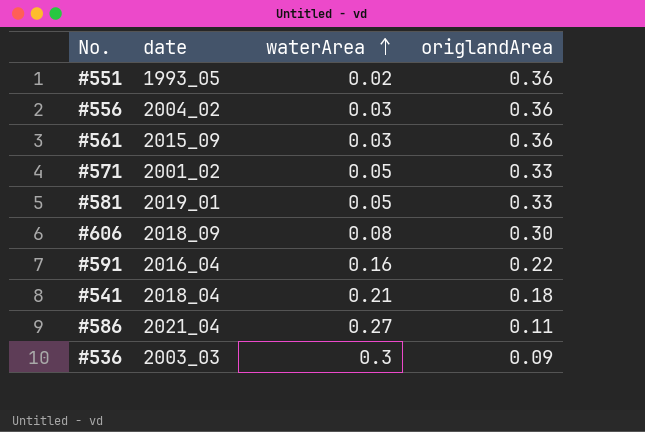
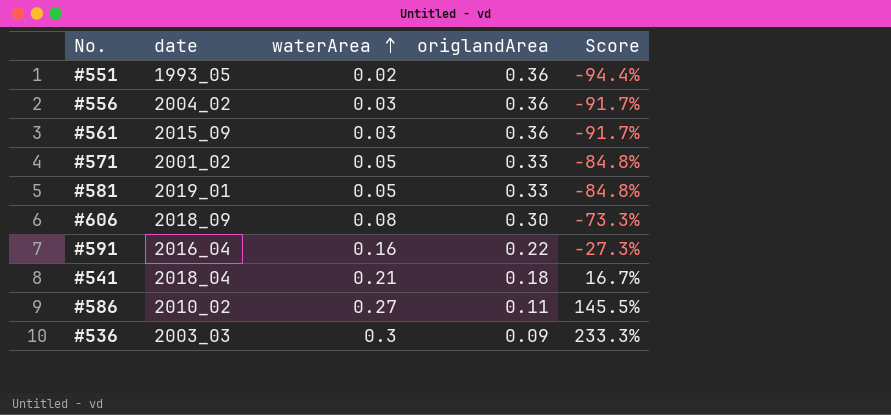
column Score | formula: none -> ([waterArea] - [origlandArea]) / [origlandArea]
#586 | date: 2021_04 -> 2010_02

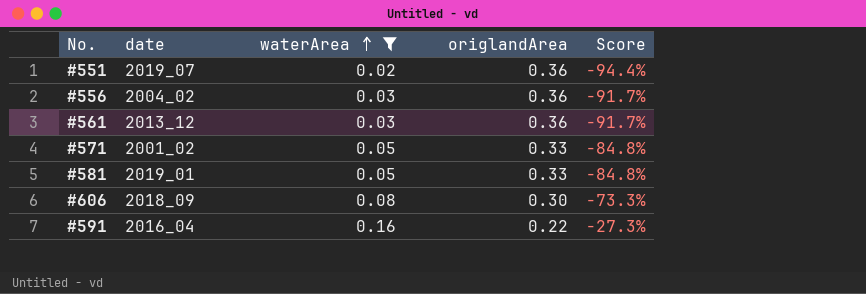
filter: none -> waterArea <= 0.16
#551 | date: 1993_05 -> 2019_07
#561 | date: 2015_09 -> 2013_12

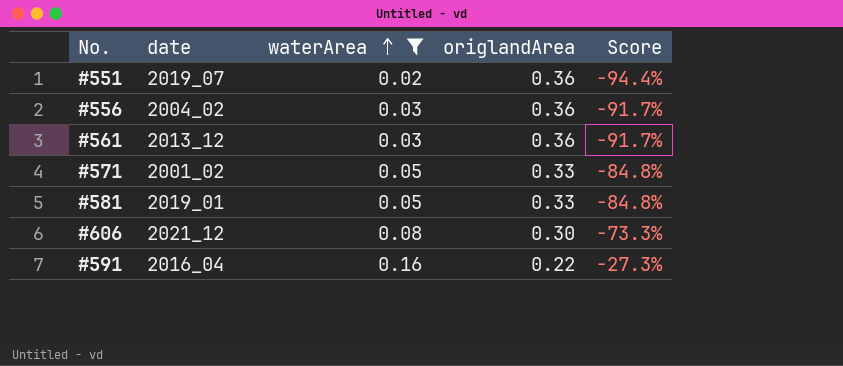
#606 | date: 2018_09 -> 2021_12

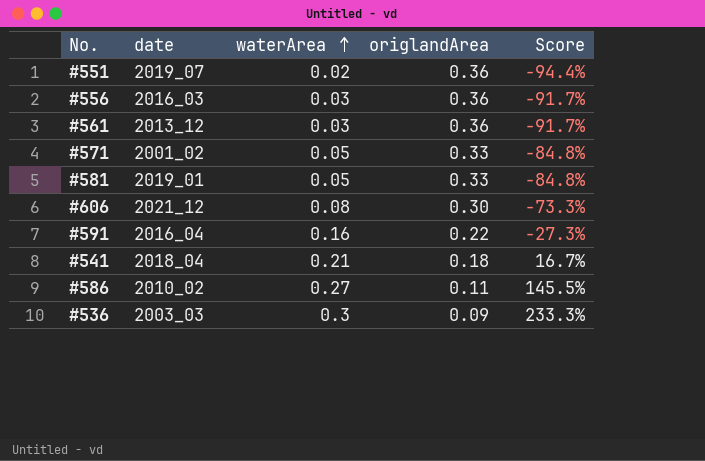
filter: waterArea <= 0.16 -> none
#556 | date: 2004_02 -> 2016_03

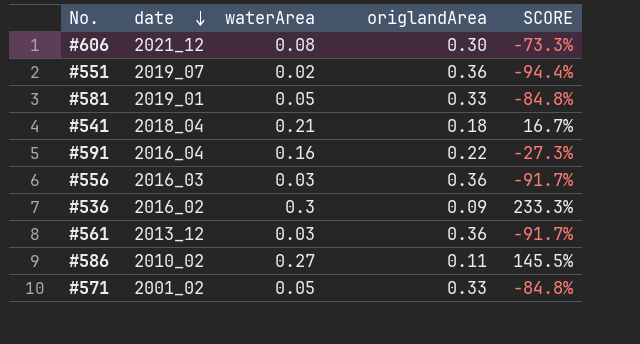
row order: waterArea ascending -> date descending
column name: Score -> SCORE
#536 | date: 2003_03 -> 2016_02

